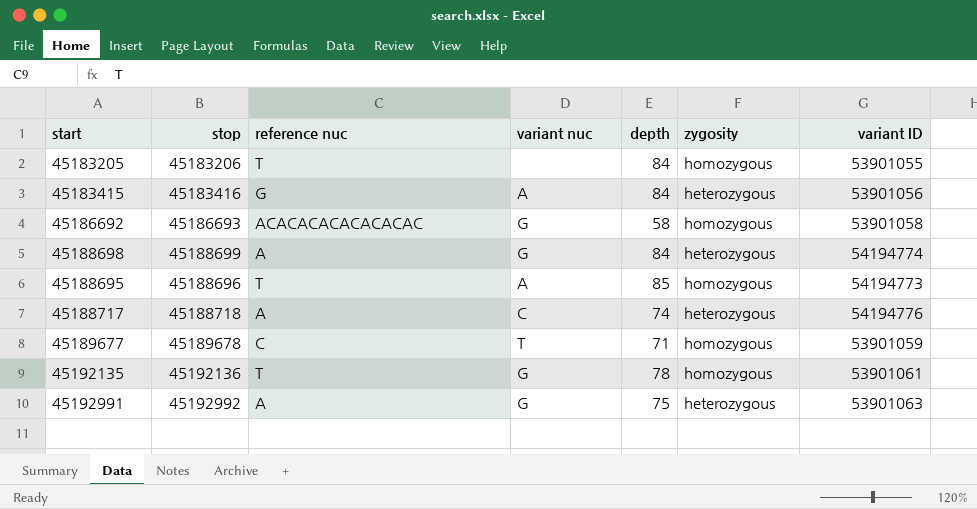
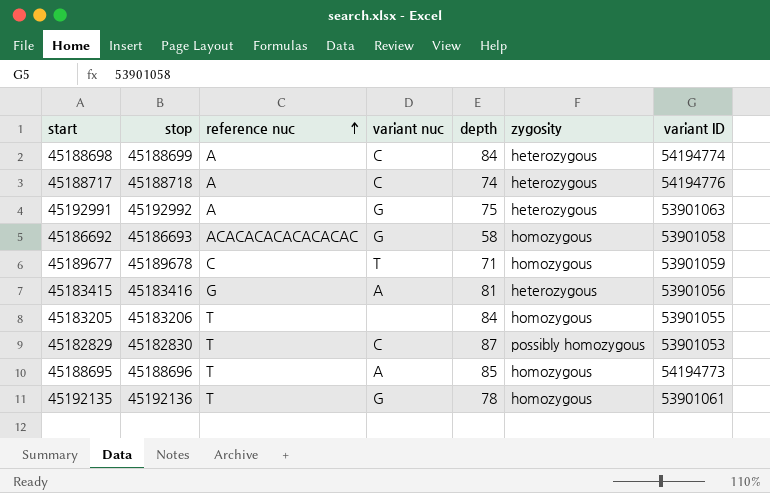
row order: none -> reference nuc ascending
45188698 | variant nuc: G -> C
45183415 | depth: 84 -> 81
row 45182829: none -> 45182830 | T | C | 87 | possibly homozygous | 53901053

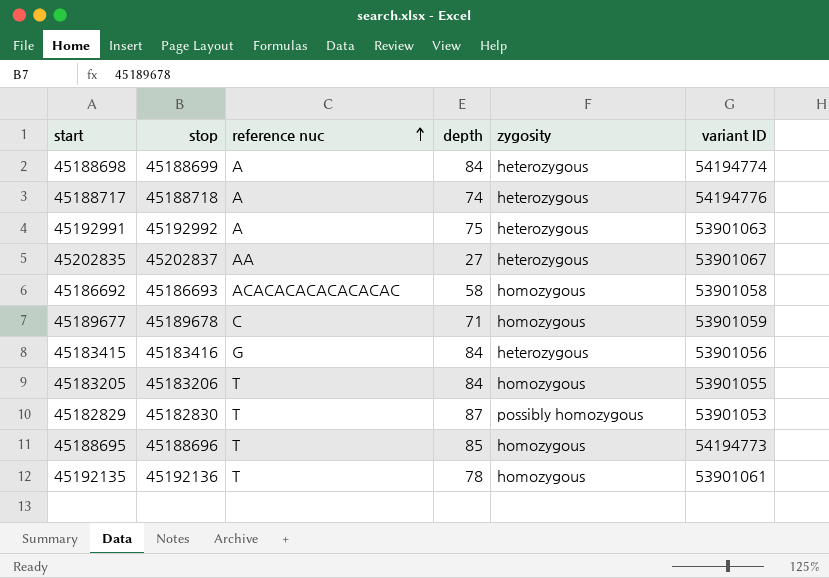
column variant nuc | position: 4 -> none
row 45202835: none -> 45202837 | AA | 27 | heterozygous | 53901067
45183415 | depth: 81 -> 84

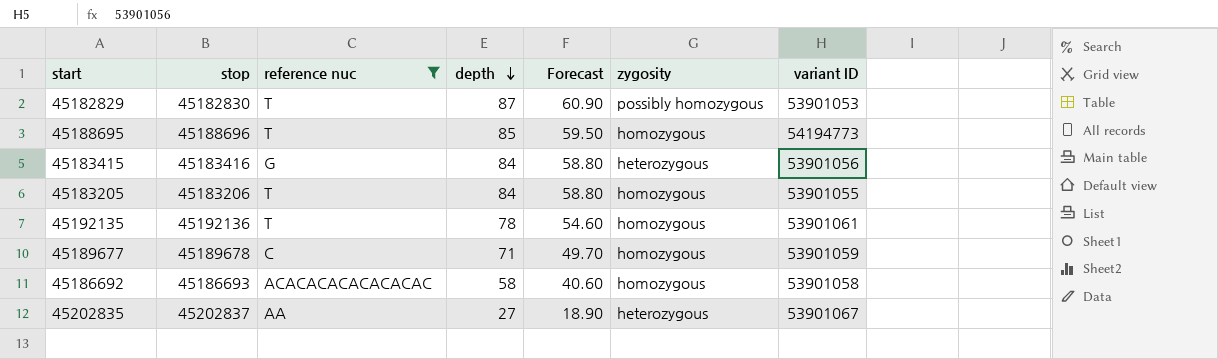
filter: none -> reference nuc != A
row order: reference nuc ascending -> depth descending
column Forecast | formula: none -> [depth] * 0.7

